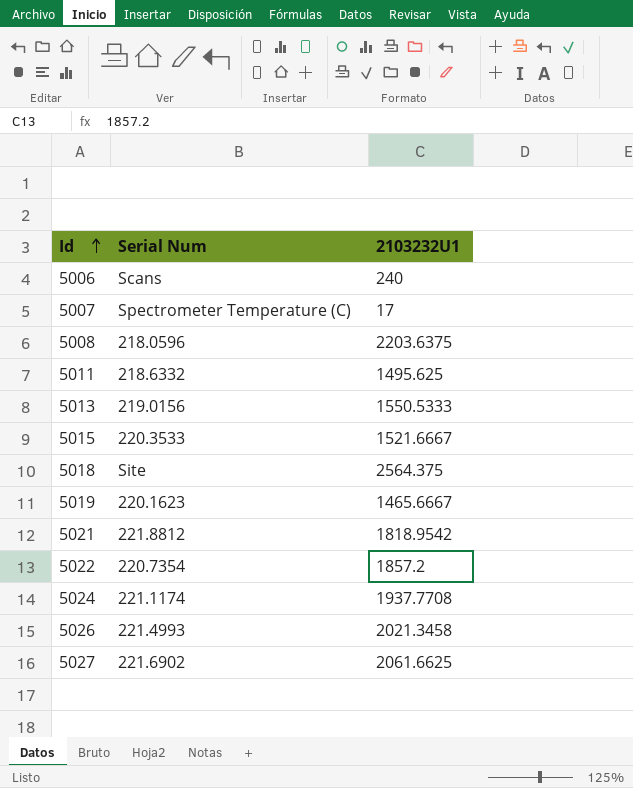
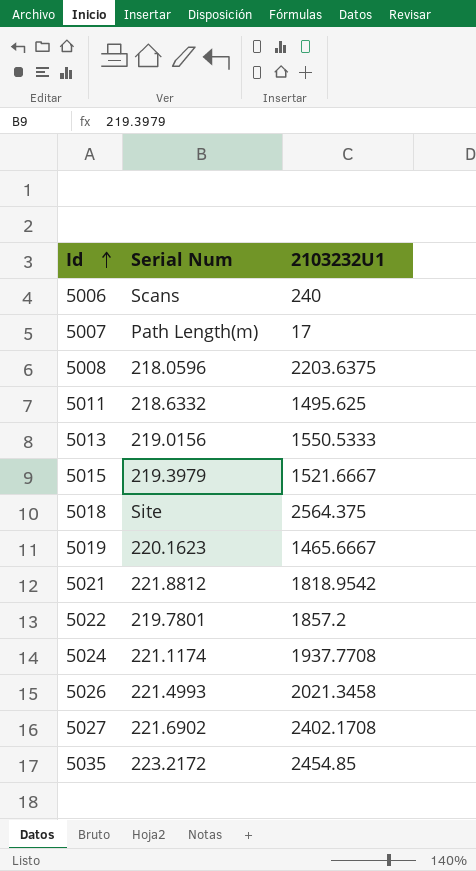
5007 | Serial Num: Spectrometer Temperature (C) -> Path Length(m)
5015 | Serial Num: 220.3533 -> 219.3979
5022 | Serial Num: 220.7354 -> 219.7801
5027 | 2103232U1: 2061.6625 -> 2402.1708
row 5035: none -> 223.2172 | 2454.85

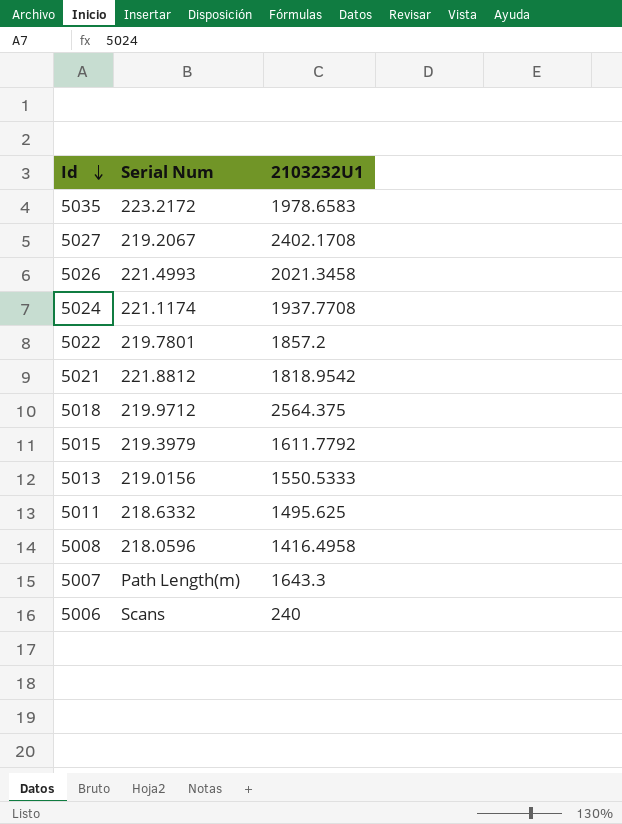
row order: Id ascending -> Id descending
row 5019: 220.1623 | 1465.6667 -> none
5035 | 2103232U1: 2454.85 -> 1978.6583
5027 | Serial Num: 221.6902 -> 219.2067
5018 | Serial Num: Site -> 219.9712
5015 | 2103232U1: 1521.6667 -> 1611.7792
5008 | 2103232U1: 2203.6375 -> 1416.4958
5007 | 2103232U1: 17 -> 1643.3

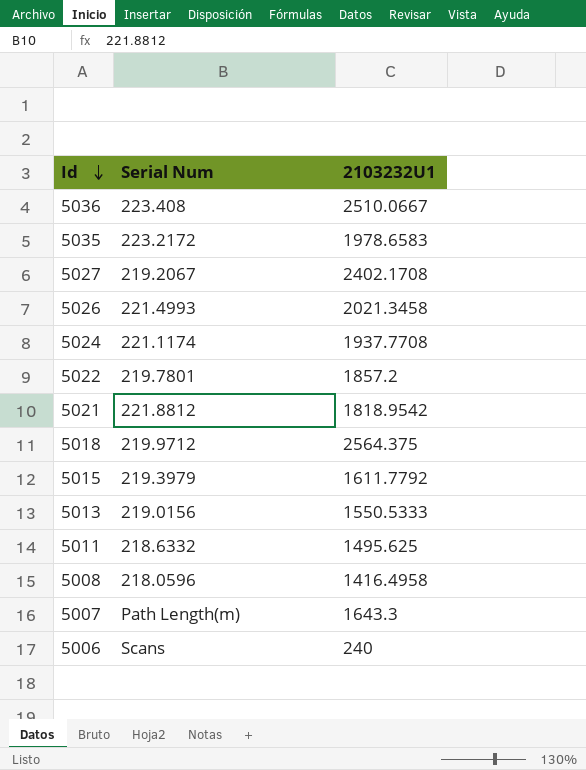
row 5036: none -> 223.408 | 2510.0667

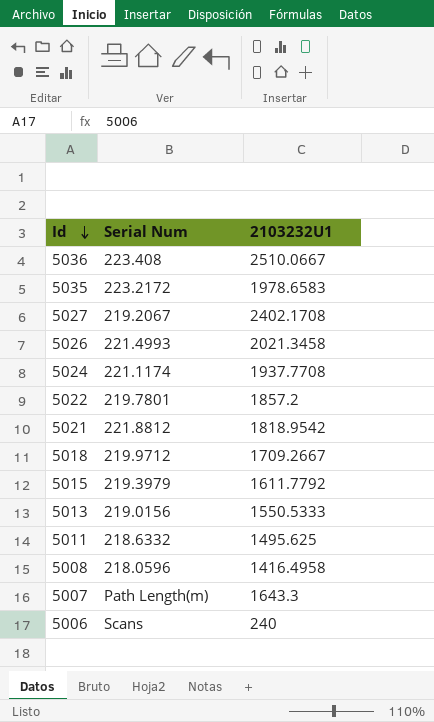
5018 | 2103232U1: 2564.375 -> 1709.2667

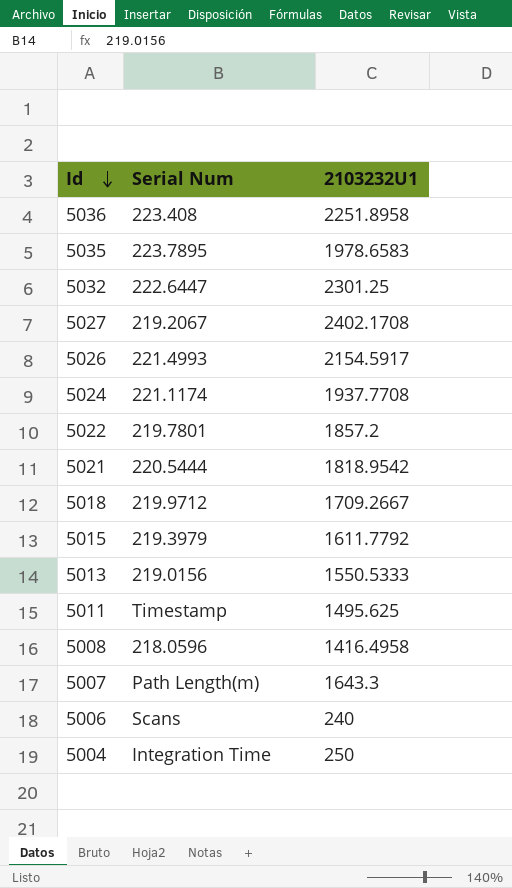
5036 | 2103232U1: 2510.0667 -> 2251.8958
5035 | Serial Num: 223.2172 -> 223.7895
row 5032: none -> 222.6447 | 2301.25
5026 | 2103232U1: 2021.3458 -> 2154.5917
5021 | Serial Num: 221.8812 -> 220.5444
5011 | Serial Num: 218.6332 -> Timestamp
row 5004: none -> Integration Time | 250

